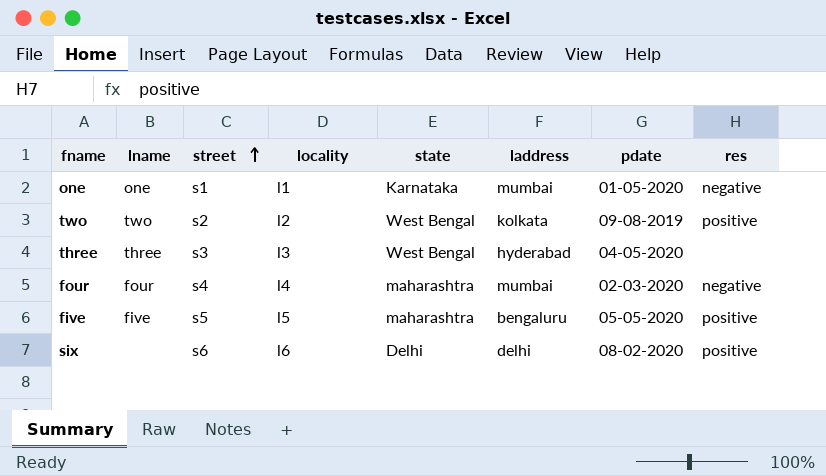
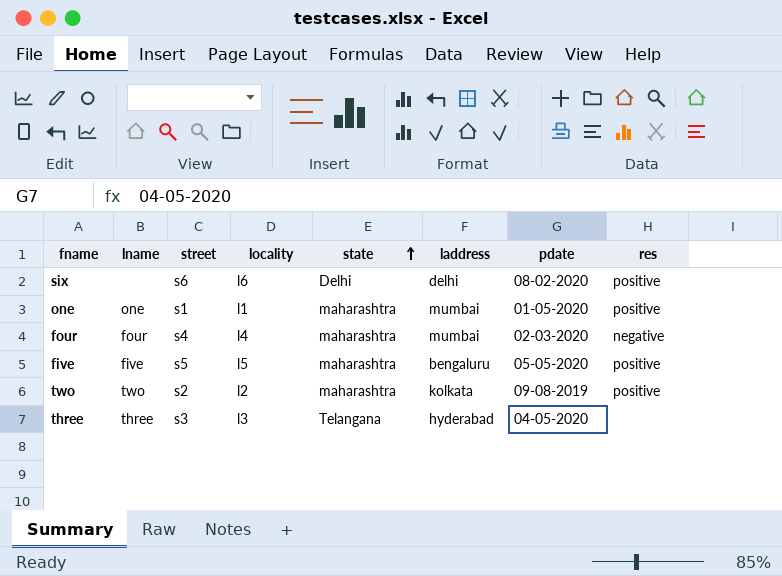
row order: street ascending -> state ascending
one | state: Karnataka -> maharashtra
one | res: negative -> positive
two | state: West Bengal -> maharashtra
three | state: West Bengal -> Telangana

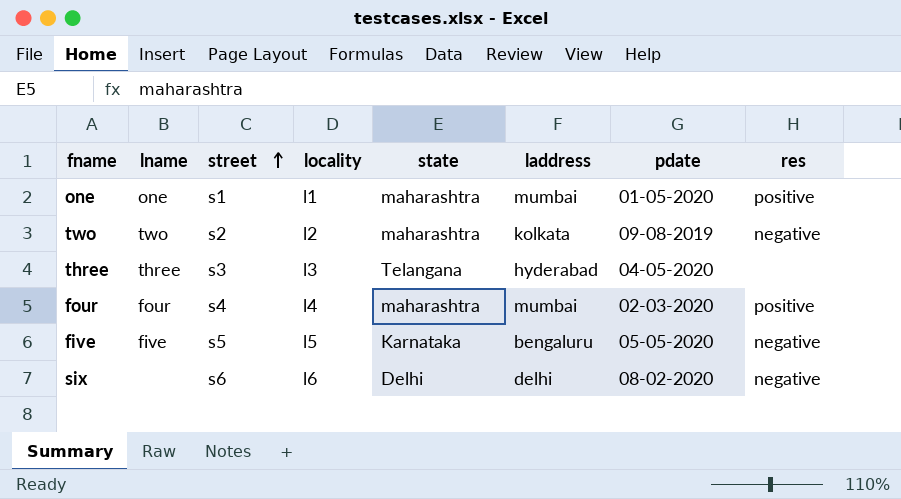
row order: state ascending -> street ascending
two | res: positive -> negative
four | res: negative -> positive
five | state: maharashtra -> Karnataka
five | res: positive -> negative
six | res: positive -> negative

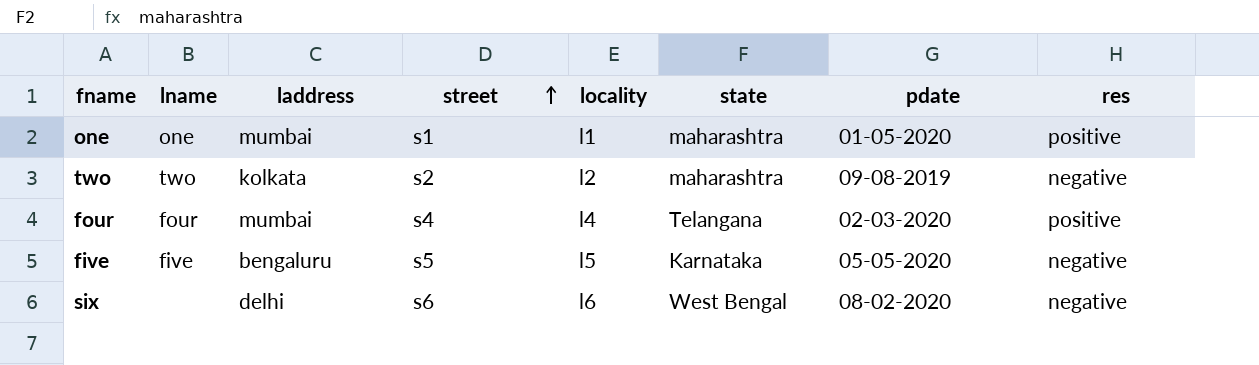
column laddress | position: 6 -> 3
row three: three | s3 | l3 | Telangana | hyderabad | 04-05-2020 | none -> none
four | state: maharashtra -> Telangana
six | state: Delhi -> West Bengal

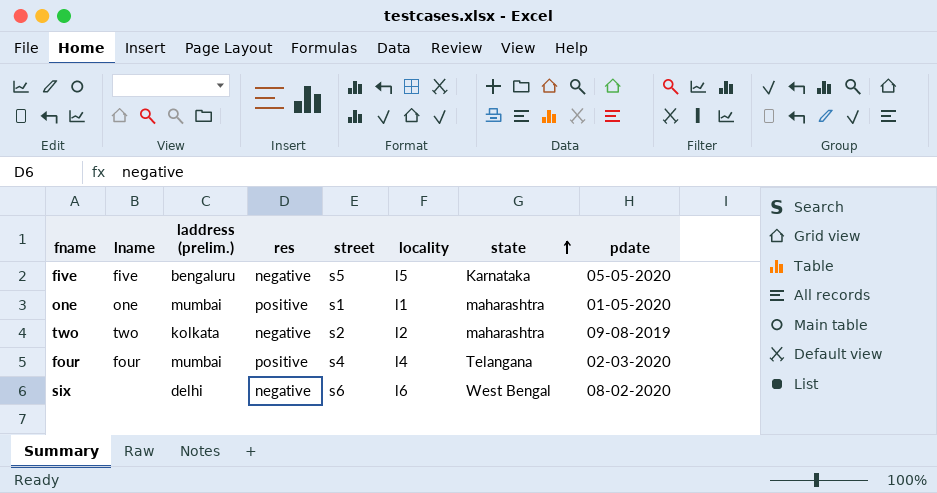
row order: street ascending -> state ascending
column name: laddress -> laddress (prelim.)
column res | position: 8 -> 4

